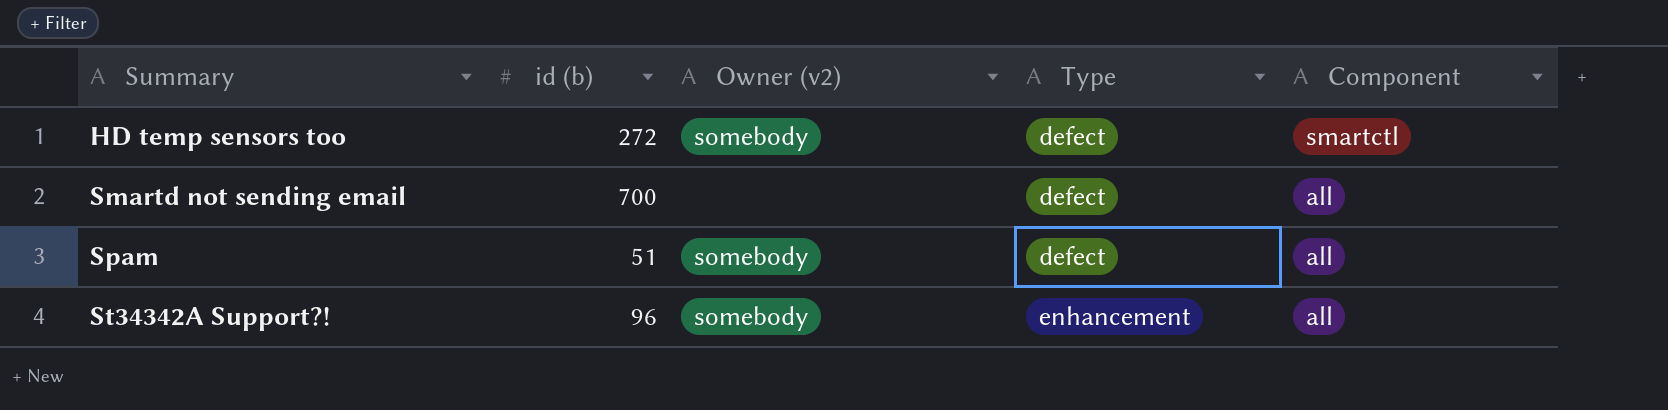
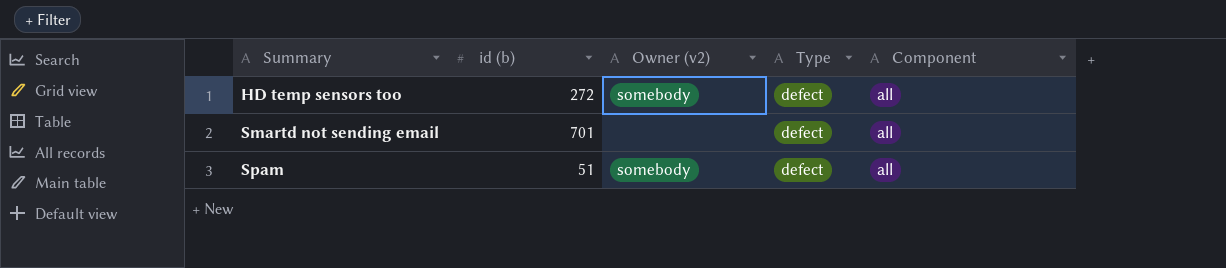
row St34342A Support?!: 96 | somebody | enhancement | all -> none
HD temp sensors too | Component: smartctl -> all
Smartd not sending email | id (b): 700 -> 701

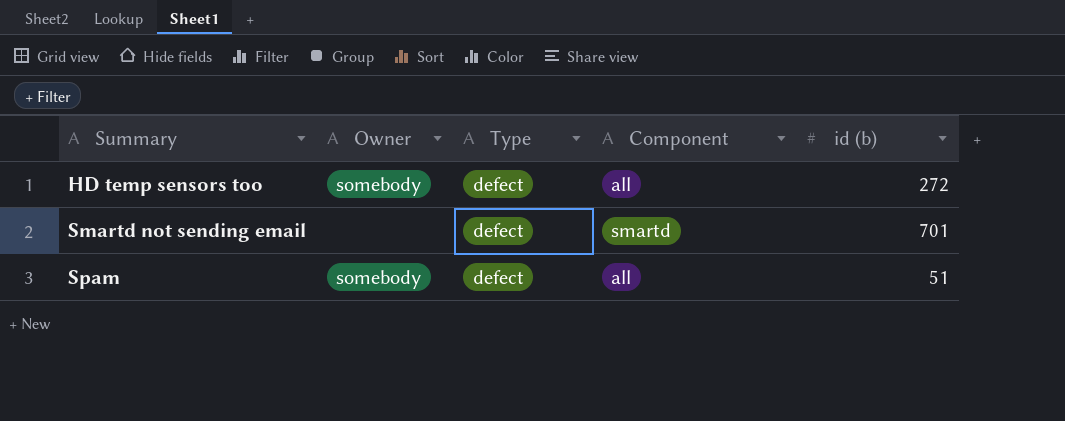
column name: Owner (v2) -> Owner
column id (b) | position: 2 -> 5
Smartd not sending email | Component: all -> smartd

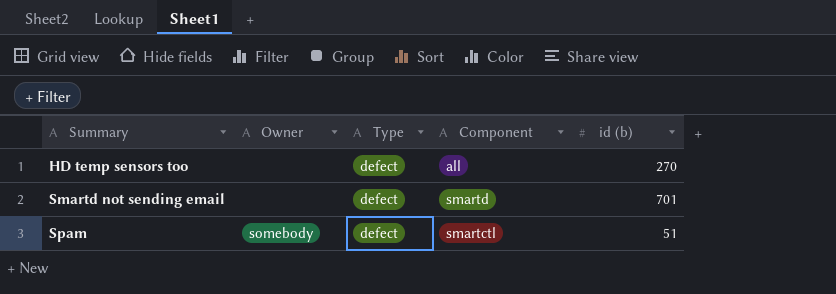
HD temp sensors too | Owner: somebody -> none
HD temp sensors too | id (b): 272 -> 270
Spam | Component: all -> smartctl

